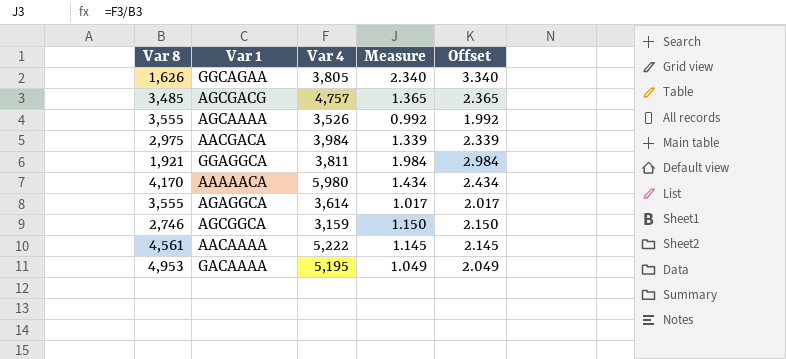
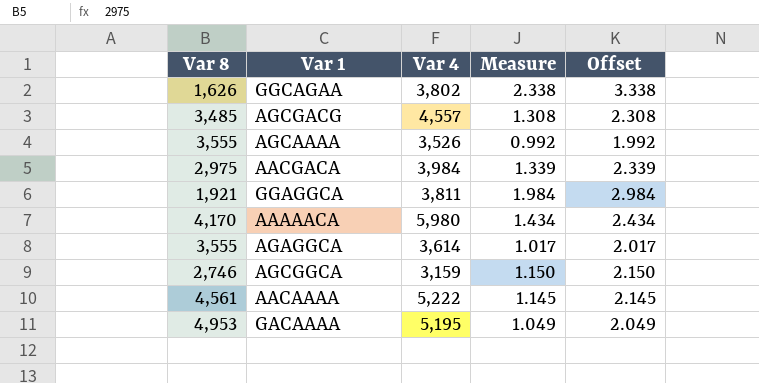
GGCAGAA | Var 4: 3,805 -> 3,802
GGCAGAA | Measure: 2.340 -> 2.338
GGCAGAA | Offset: 3.340 -> 3.338
AGCGACG | Var 4: 4,757 -> 4,557
AGCGACG | Measure: 1.365 -> 1.308
AGCGACG | Offset: 2.365 -> 2.308

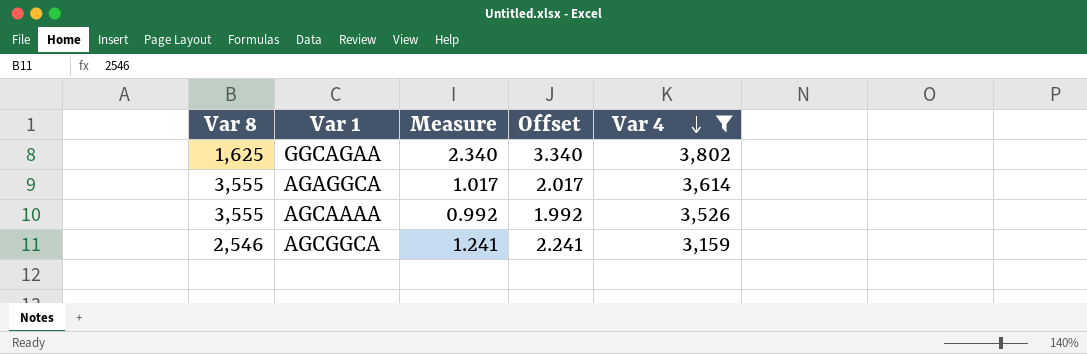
filter: none -> Var 4 <= 3,802
row order: none -> Var 4 descending
column Var 4 | position: 3 -> 5
GGCAGAA | Var 8: 1,626 -> 1,625
GGCAGAA | Measure: 2.338 -> 2.340
GGCAGAA | Offset: 3.338 -> 3.340
AGCGGCA | Var 8: 2,746 -> 2,546
AGCGGCA | Measure: 1.150 -> 1.241
AGCGGCA | Offset: 2.150 -> 2.241

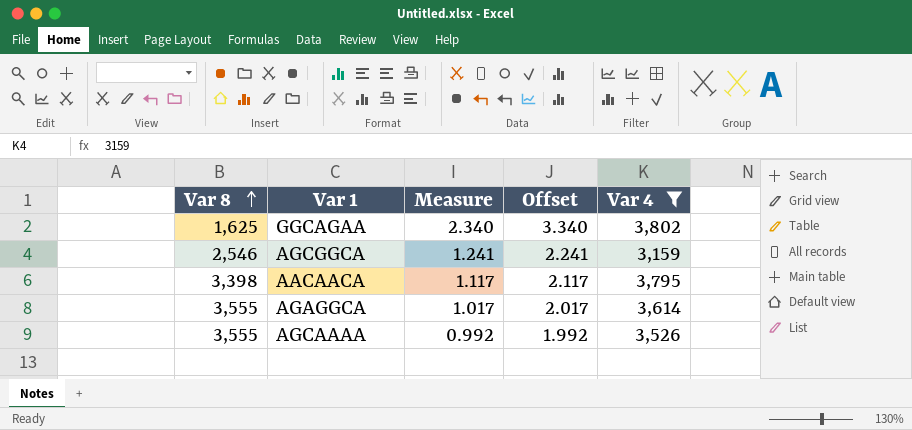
row order: Var 4 descending -> Var 8 ascending
row AACAACA: none -> 3,398 | 1.117 | 2.117 | 3,795

